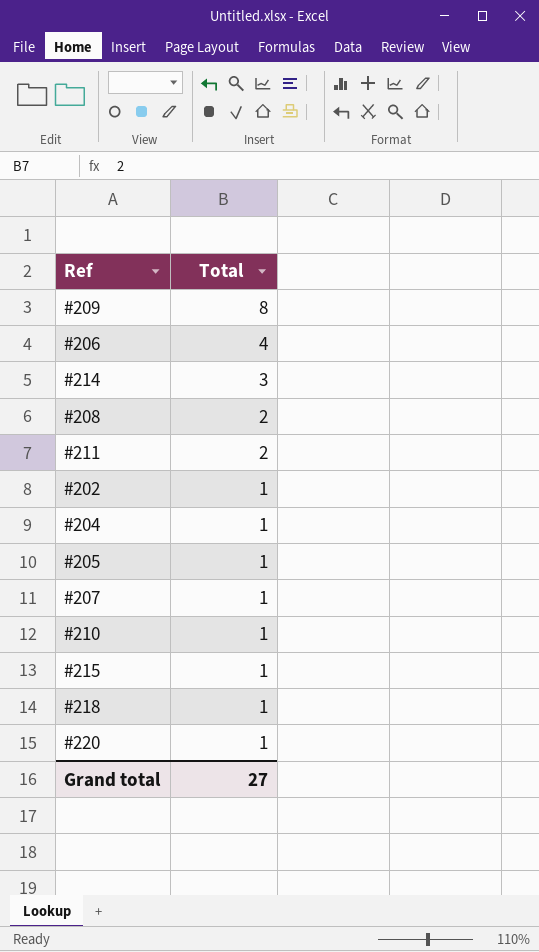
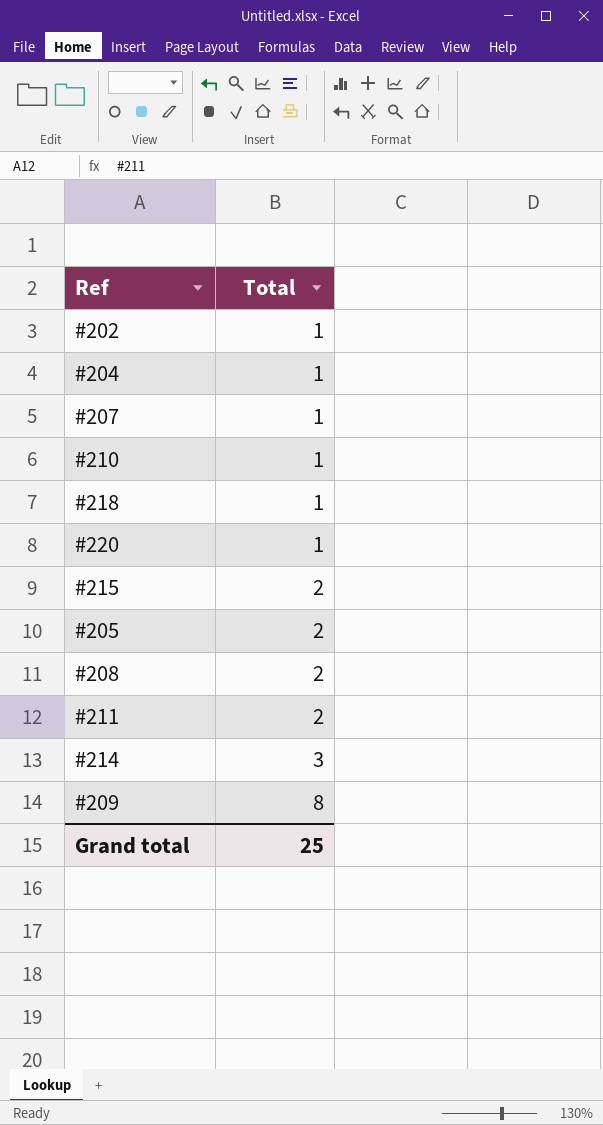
row order: Total descending -> Total ascending
row #206: 4 -> none
#215 | Total: 1 -> 2
#205 | Total: 1 -> 2
Grand total | Total: 27 -> 25

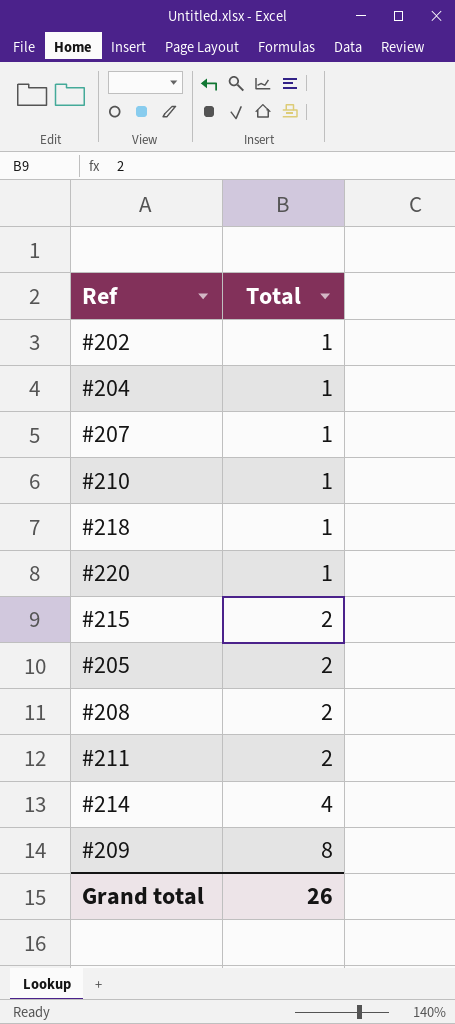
#214 | Total: 3 -> 4
Grand total | Total: 25 -> 26

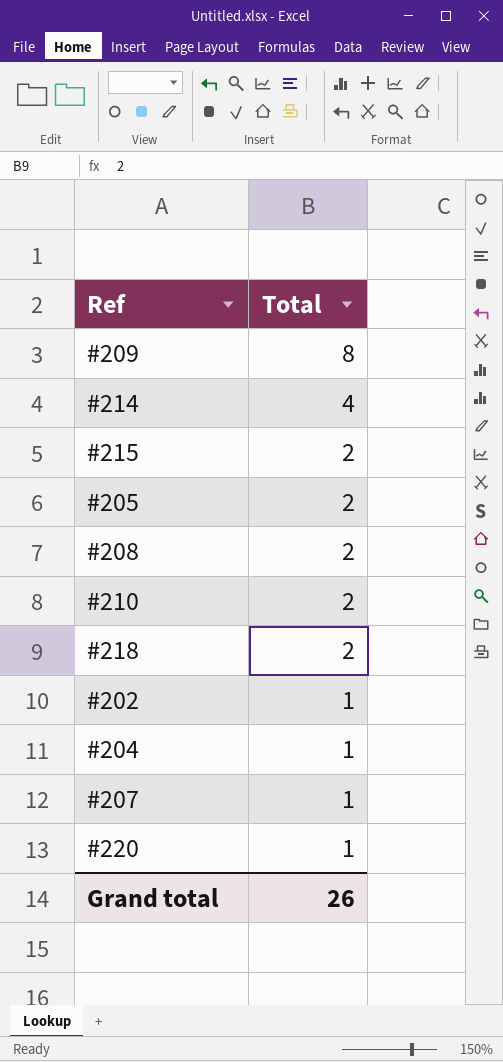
row order: Total ascending -> Total descending
row #211: 2 -> none
#210 | Total: 1 -> 2
#218 | Total: 1 -> 2

